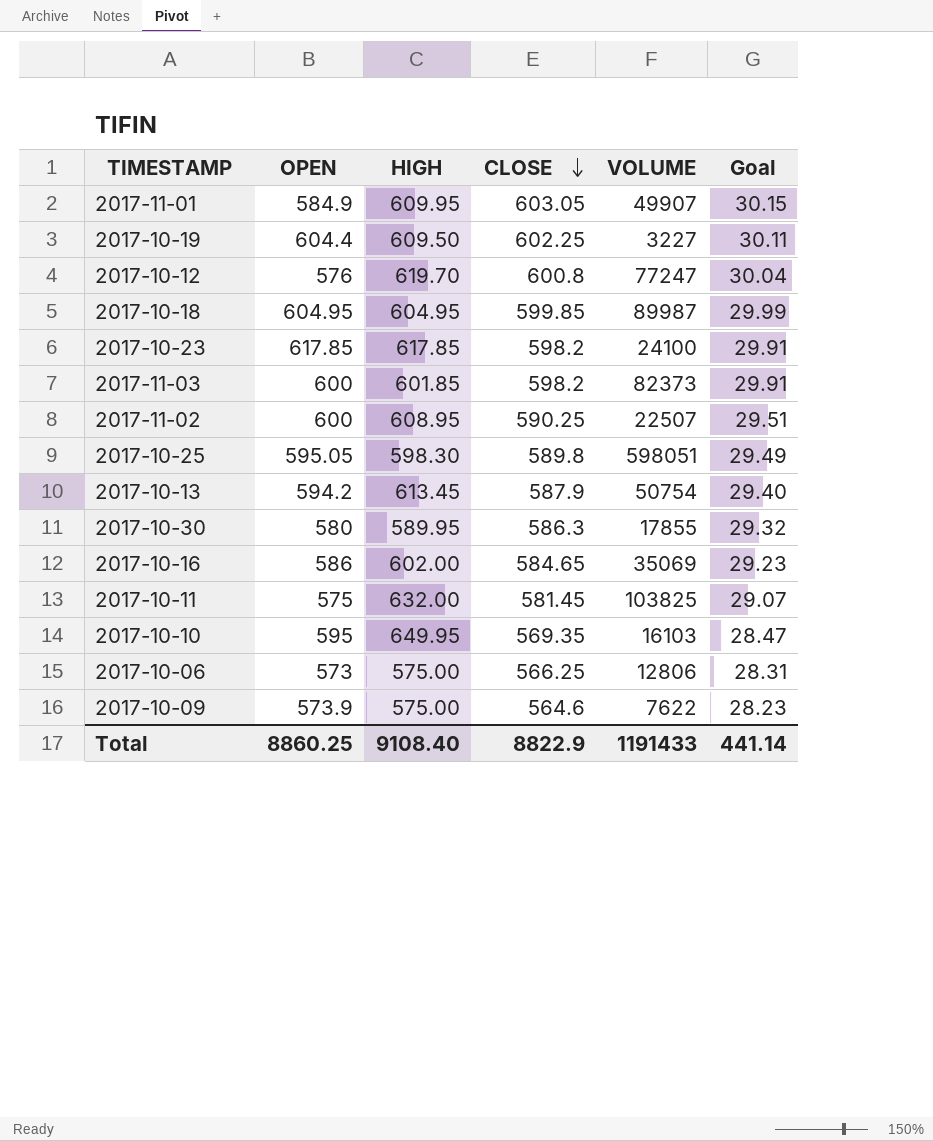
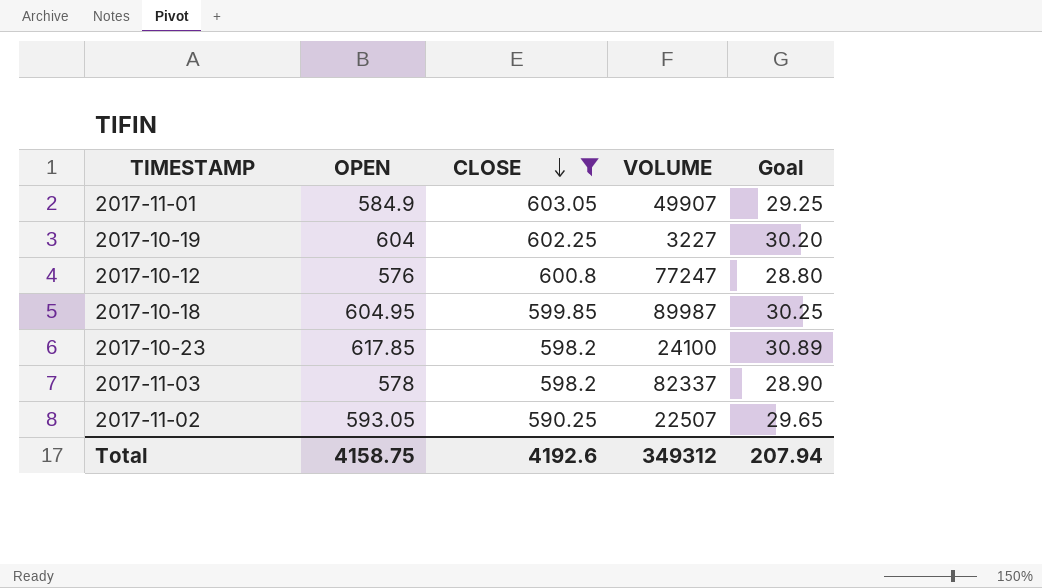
filter: none -> CLOSE >= 590.25
column HIGH | position: 3 -> none
column Goal | formula: [CLOSE] * 0.05 -> [OPEN] * 0.05
2017-10-19 | OPEN: 604.4 -> 604
2017-11-03 | OPEN: 600 -> 578
2017-11-03 | VOLUME: 82373 -> 82337
2017-11-02 | OPEN: 600 -> 593.05
Total | OPEN: 8860.25 -> 4158.75
Total | CLOSE: 8822.9 -> 4192.6
Total | VOLUME: 1191433 -> 349312
Total | Goal: 441.14 -> 207.94

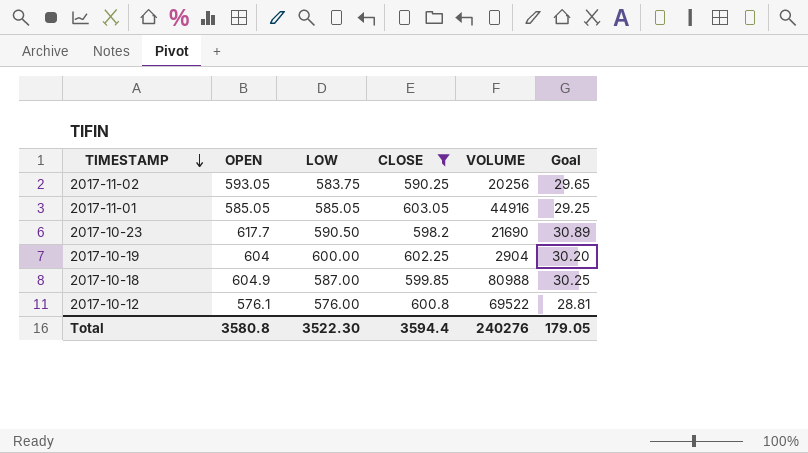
row order: CLOSE descending -> TIMESTAMP descending
column LOW | position: none -> 3
row 2017-11-03: 578 | 598.2 | 82337 | 28.90 -> none
2017-11-02 | VOLUME: 22507 -> 20256
2017-11-01 | OPEN: 584.9 -> 585.05
2017-11-01 | VOLUME: 49907 -> 44916
2017-10-23 | OPEN: 617.85 -> 617.7
2017-10-23 | VOLUME: 24100 -> 21690
2017-10-19 | VOLUME: 3227 -> 2904
2017-10-18 | OPEN: 604.95 -> 604.9
2017-10-18 | VOLUME: 89987 -> 80988
2017-10-12 | OPEN: 576 -> 576.1
2017-10-12 | VOLUME: 77247 -> 69522
2017-10-12 | Goal: 28.80 -> 28.81
Total | OPEN: 4158.75 -> 3580.8
Total | CLOSE: 4192.6 -> 3594.4
Total | VOLUME: 349312 -> 240276
Total | Goal: 207.94 -> 179.05

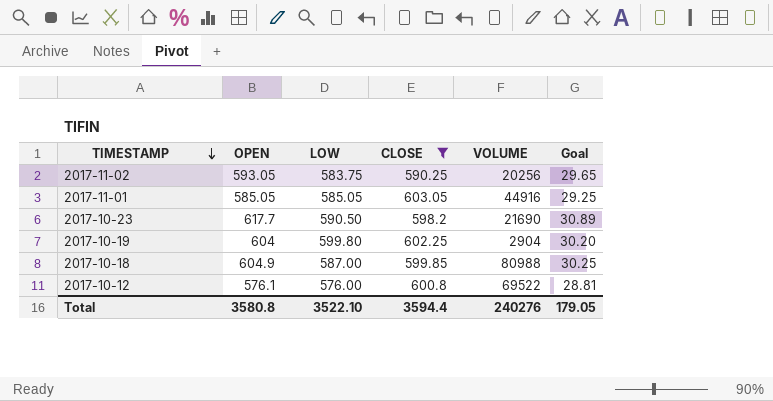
2017-10-19 | LOW: 600.00 -> 599.80
Total | LOW: 3522.30 -> 3522.10

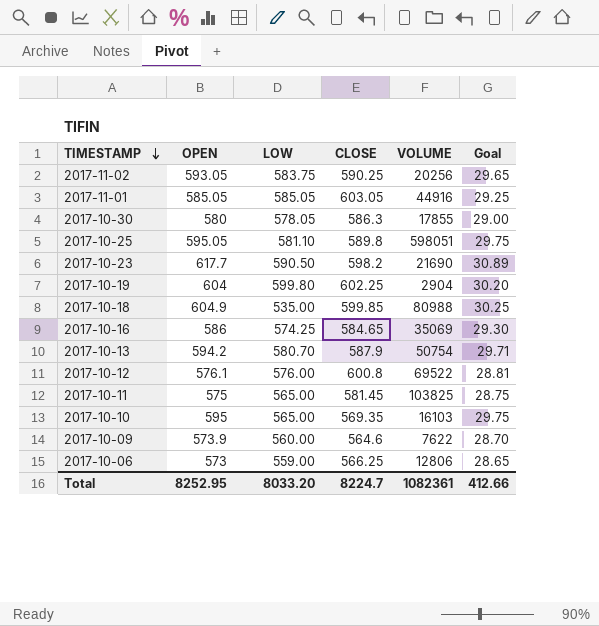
filter: CLOSE >= 590.25 -> none
2017-10-18 | LOW: 587.00 -> 535.00
Total | OPEN: 3580.8 -> 8252.95
Total | LOW: 3522.10 -> 8033.20
Total | CLOSE: 3594.4 -> 8224.7
Total | VOLUME: 240276 -> 1082361
Total | Goal: 179.05 -> 412.66

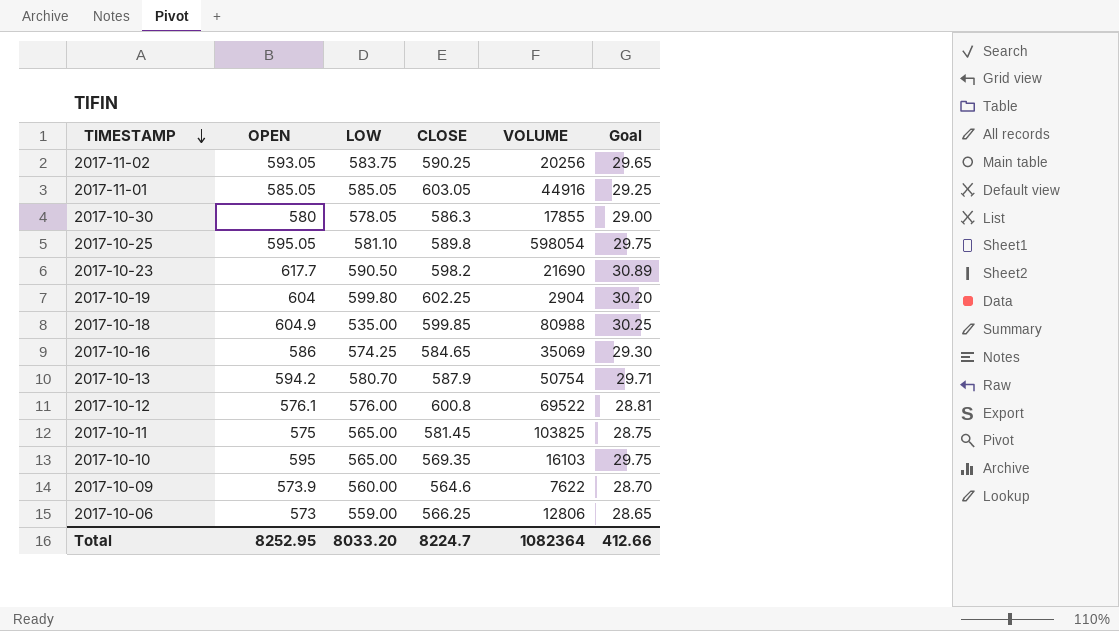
2017-10-25 | VOLUME: 598051 -> 598054
Total | VOLUME: 1082361 -> 1082364

